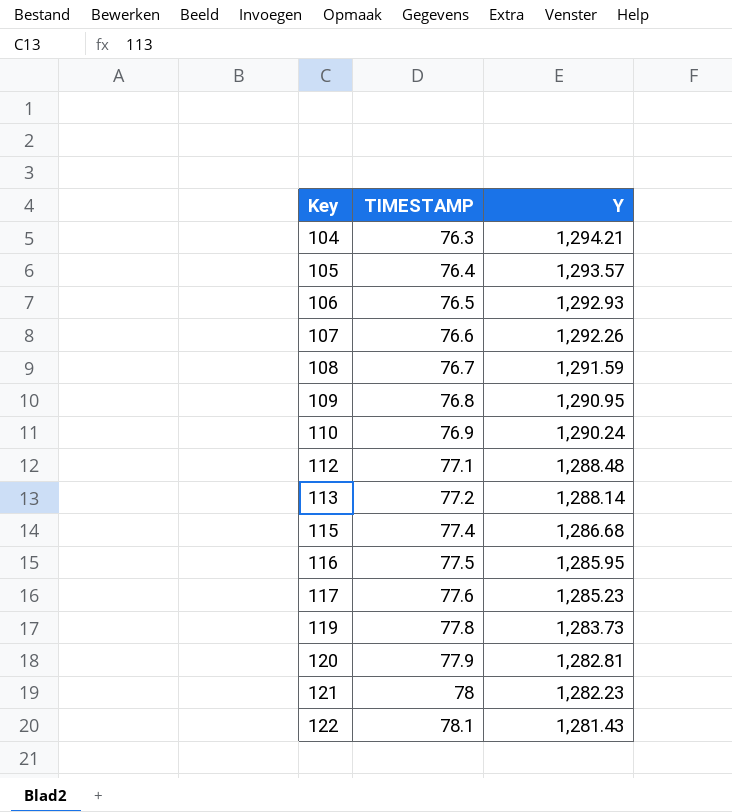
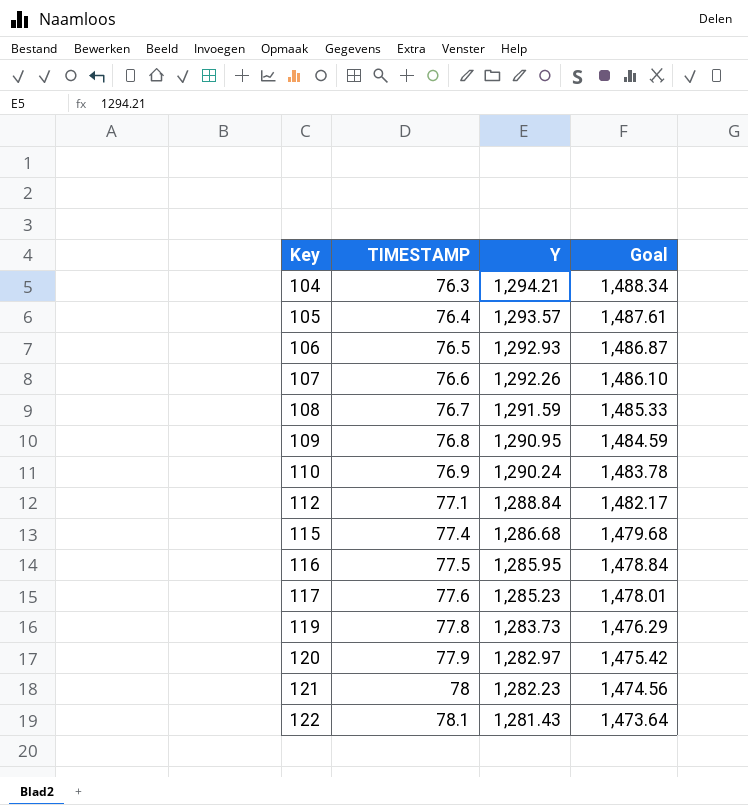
column Goal | formula: none -> [Y] * 1.15
row 113: 77.2 | 1,288.14 -> none
112 | Y: 1,288.48 -> 1,288.84
120 | Y: 1,282.81 -> 1,282.97

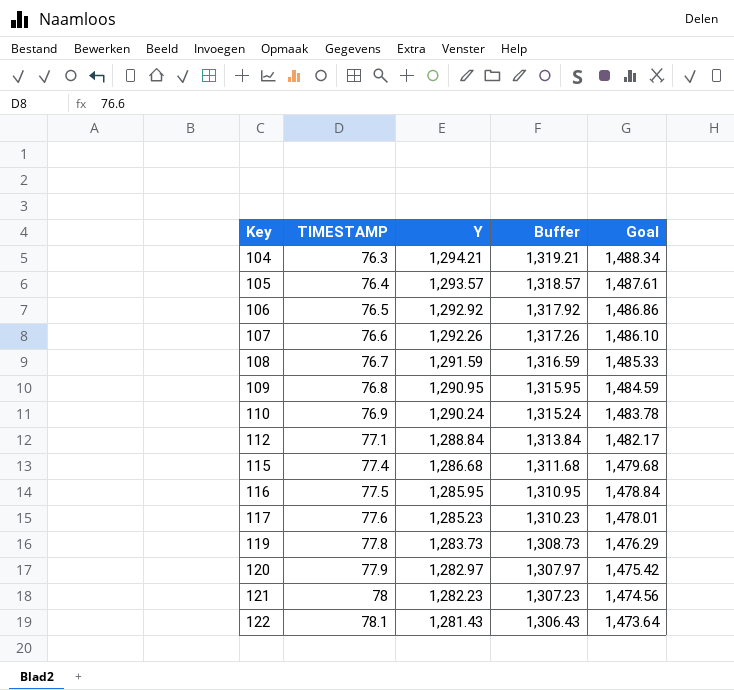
column Buffer | formula: none -> [Y] + 25
106 | Y: 1,292.93 -> 1,292.92
106 | Goal: 1,486.87 -> 1,486.86

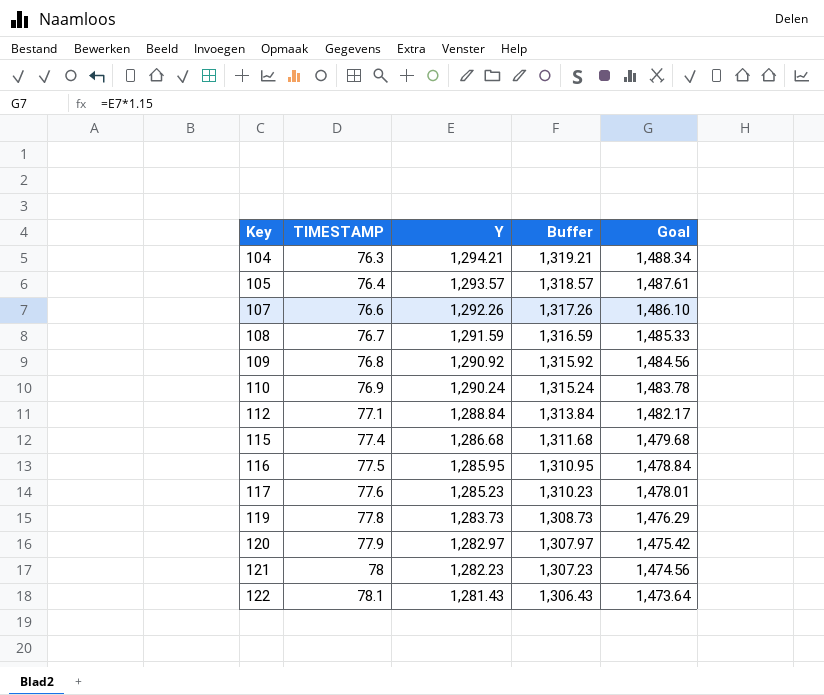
row 106: 76.5 | 1,292.92 | 1,317.92 | 1,486.86 -> none
109 | Y: 1,290.95 -> 1,290.92
109 | Buffer: 1,315.95 -> 1,315.92
109 | Goal: 1,484.59 -> 1,484.56

